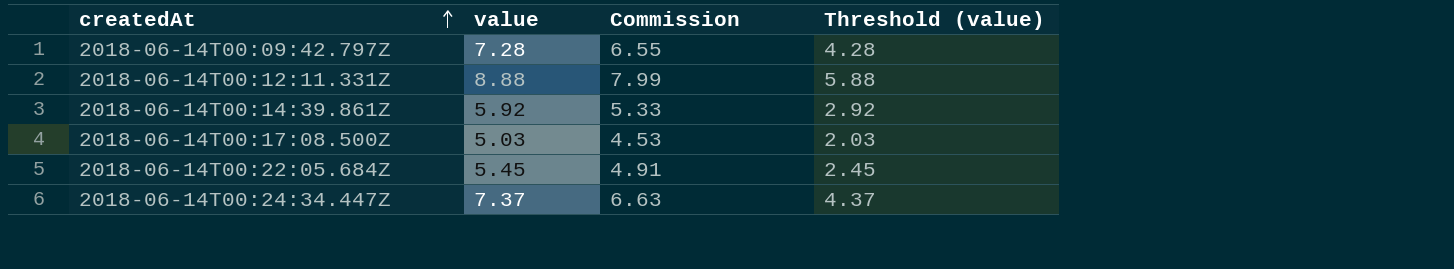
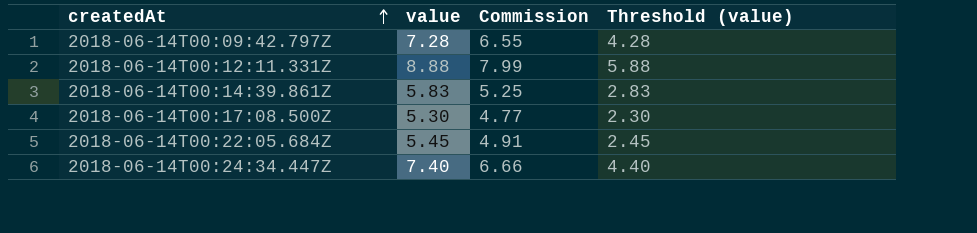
2018-06-14T00:14:39.861Z | value: 5.92 -> 5.83
2018-06-14T00:14:39.861Z | Commission: 5.33 -> 5.25
2018-06-14T00:14:39.861Z | Threshold (value): 2.92 -> 2.83
2018-06-14T00:17:08.500Z | value: 5.03 -> 5.30
2018-06-14T00:17:08.500Z | Commission: 4.53 -> 4.77
2018-06-14T00:17:08.500Z | Threshold (value): 2.03 -> 2.30
2018-06-14T00:24:34.447Z | value: 7.37 -> 7.40
2018-06-14T00:24:34.447Z | Commission: 6.63 -> 6.66
2018-06-14T00:24:34.447Z | Threshold (value): 4.37 -> 4.40

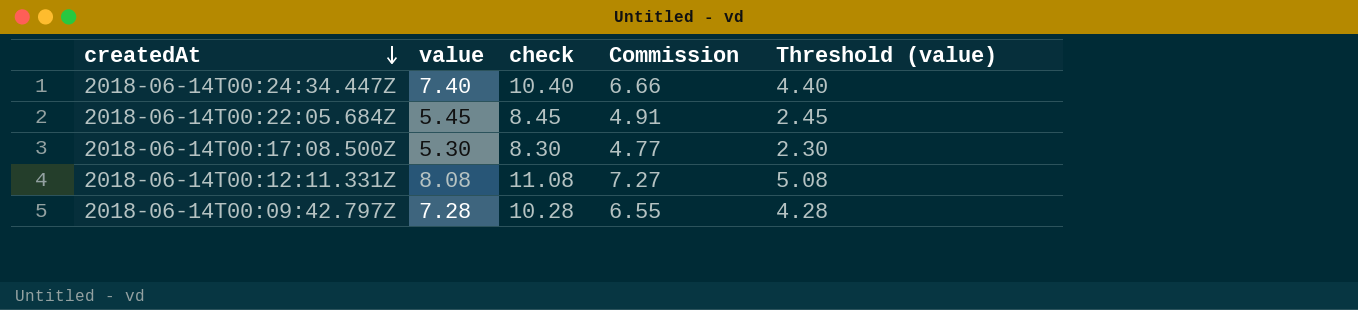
row order: createdAt ascending -> createdAt descending
column check | formula: none -> [value] + 3
row 2018-06-14T00:14:39.861Z: 5.83 | 5.25 | 2.83 -> none
2018-06-14T00:12:11.331Z | value: 8.88 -> 8.08
2018-06-14T00:12:11.331Z | Commission: 7.99 -> 7.27
2018-06-14T00:12:11.331Z | Threshold (value): 5.88 -> 5.08

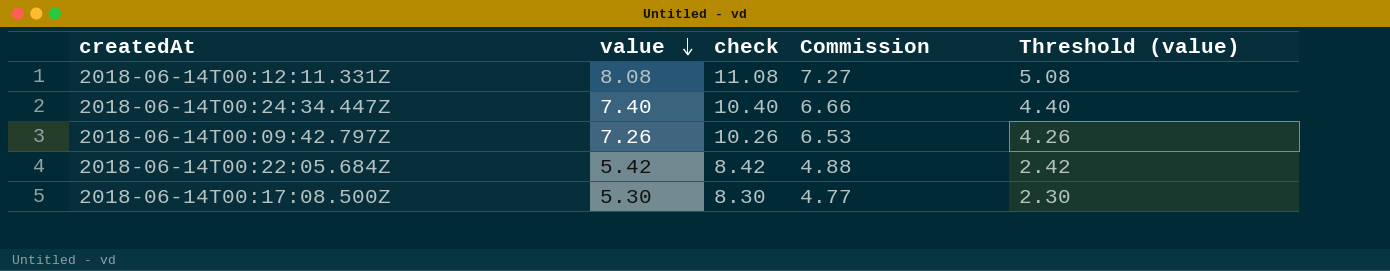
row order: createdAt descending -> value descending
2018-06-14T00:09:42.797Z | value: 7.28 -> 7.26
2018-06-14T00:09:42.797Z | check: 10.28 -> 10.26
2018-06-14T00:09:42.797Z | Commission: 6.55 -> 6.53
2018-06-14T00:09:42.797Z | Threshold (value): 4.28 -> 4.26
2018-06-14T00:22:05.684Z | value: 5.45 -> 5.42
2018-06-14T00:22:05.684Z | check: 8.45 -> 8.42
2018-06-14T00:22:05.684Z | Commission: 4.91 -> 4.88
2018-06-14T00:22:05.684Z | Threshold (value): 2.45 -> 2.42

